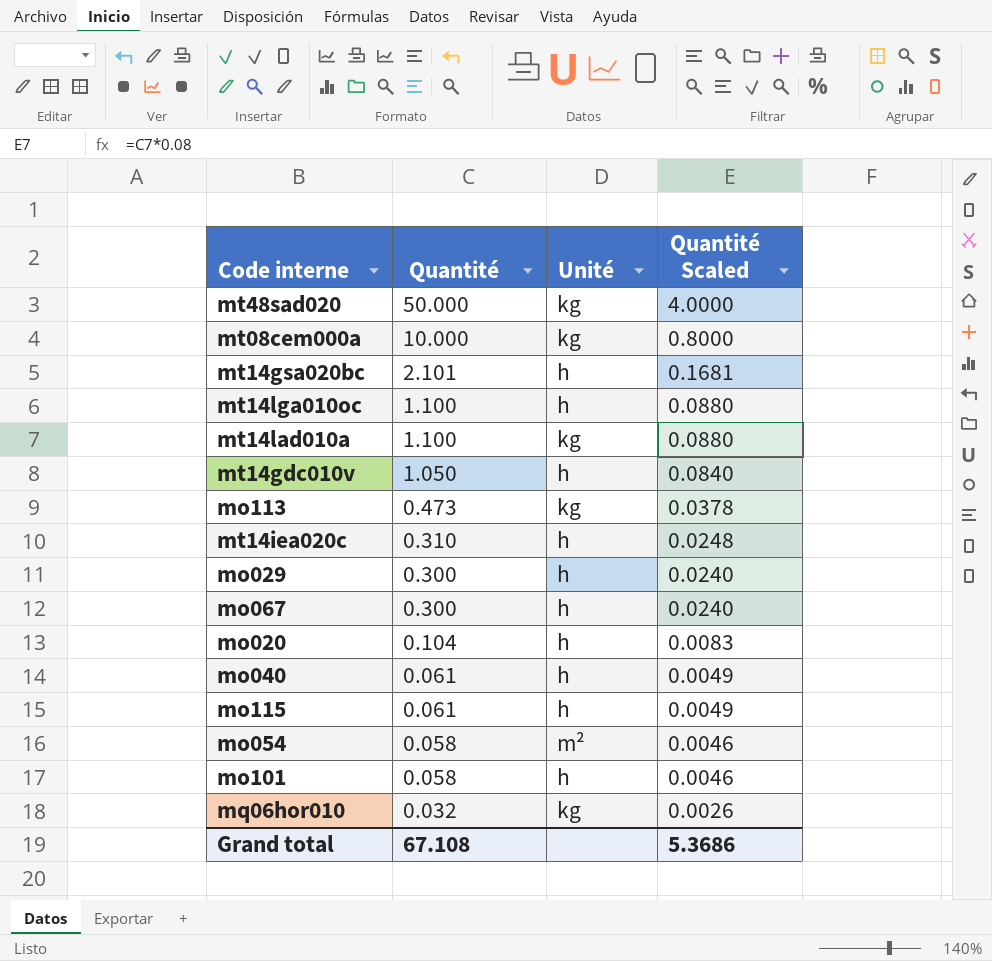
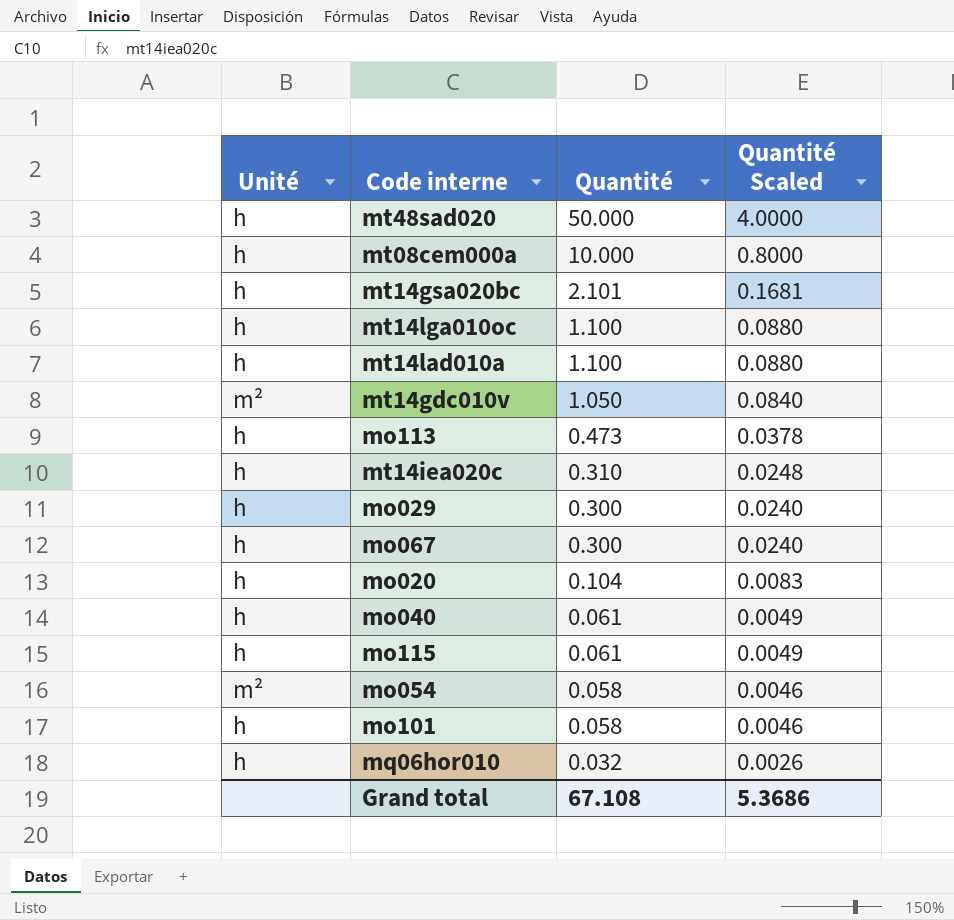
column Unité | position: 3 -> 1
mt48sad020 | Unité: kg -> h
mt08cem000a | Unité: kg -> h
mt14lad010a | Unité: kg -> h
mt14gdc010v | Unité: h -> m²
mo113 | Unité: kg -> h
mq06hor010 | Unité: kg -> h

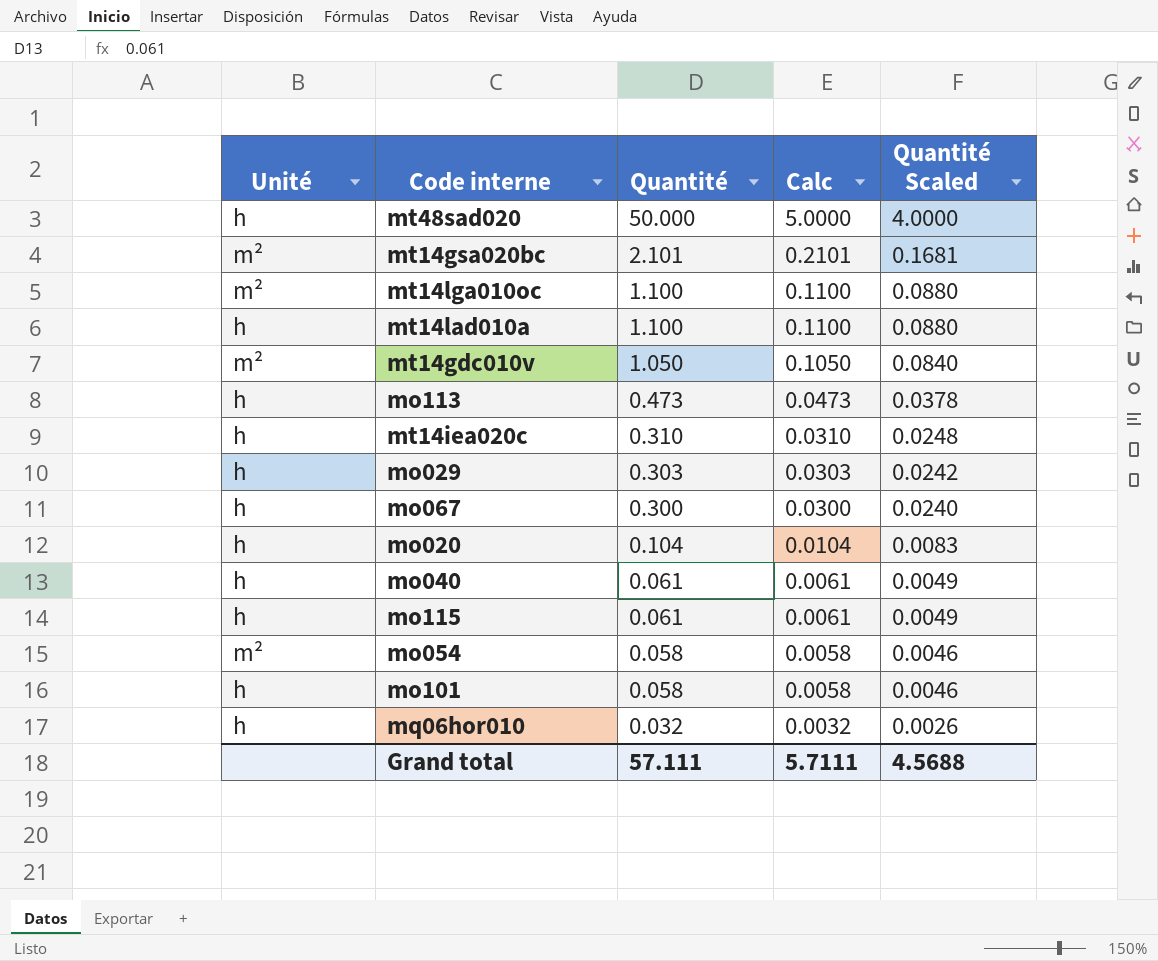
column Calc | formula: none -> [Quantité] * 0.1
row mt08cem000a: h | 10.000 | 0.8000 -> none
mt14gsa020bc | Unité: h -> m²
mt14lga010oc | Unité: h -> m²
mo029 | Quantité: 0.300 -> 0.303
mo029 | Quantité Scaled: 0.0240 -> 0.0242
Grand total | Quantité: 67.108 -> 57.111
Grand total | Quantité Scaled: 5.3686 -> 4.5688

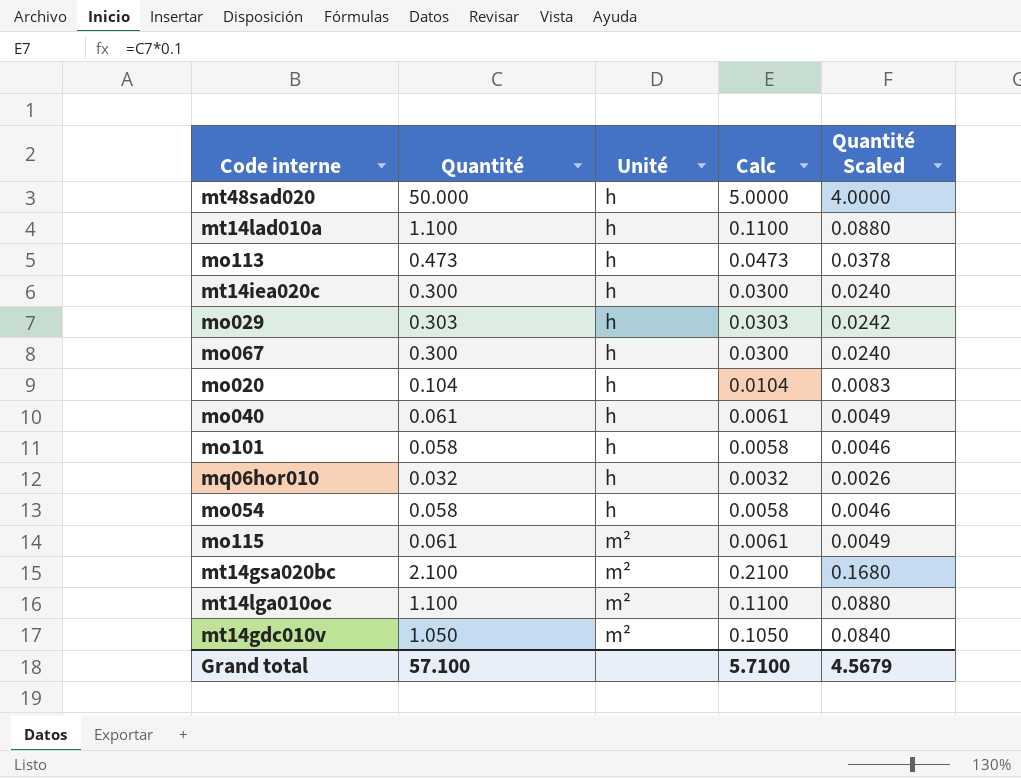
row order: Quantité descending -> Unité ascending
column Unité | position: 1 -> 3
mt14iea020c | Quantité: 0.310 -> 0.300
mt14iea020c | Calc: 0.0310 -> 0.0300
mt14iea020c | Quantité Scaled: 0.0248 -> 0.0240
mo054 | Unité: m² -> h
mo115 | Unité: h -> m²
mt14gsa020bc | Quantité: 2.101 -> 2.100
mt14gsa020bc | Calc: 0.2101 -> 0.2100
mt14gsa020bc | Quantité Scaled: 0.1681 -> 0.1680
Grand total | Quantité: 57.111 -> 57.100
Grand total | Calc: 5.7111 -> 5.7100
Grand total | Quantité Scaled: 4.5688 -> 4.5679

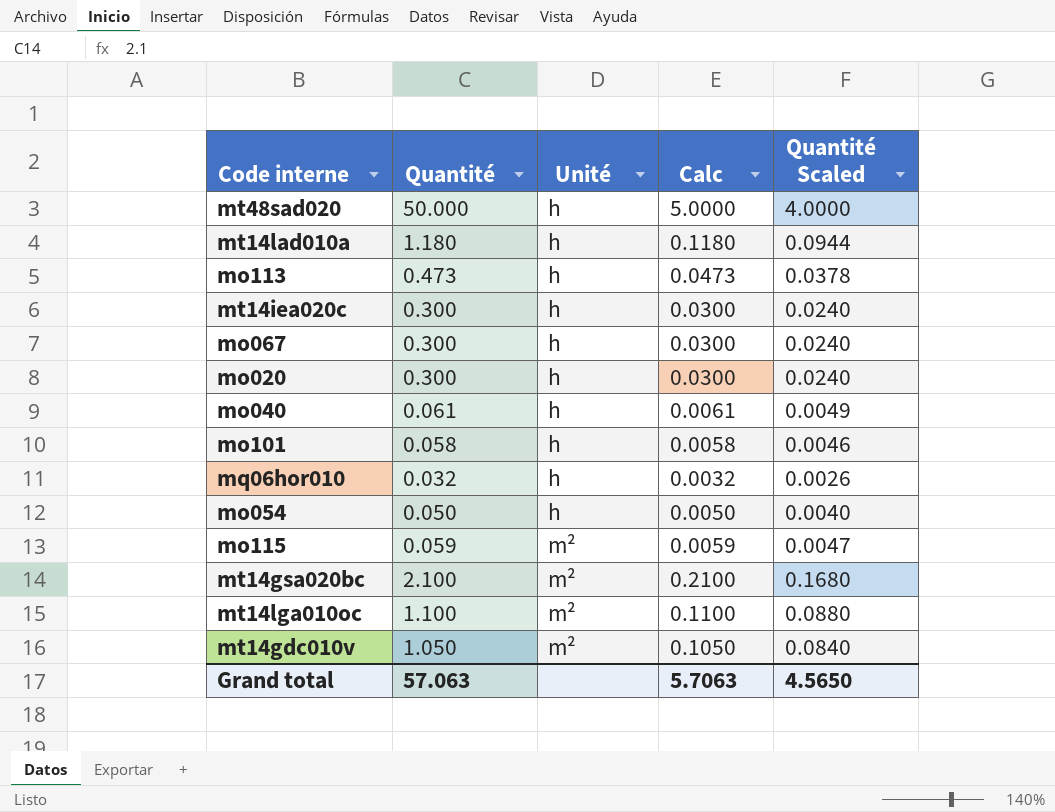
row mo029: 0.303 | h | 0.0303 | 0.0242 -> none
mt14lad010a | Quantité: 1.100 -> 1.180
mt14lad010a | Calc: 0.1100 -> 0.1180
mt14lad010a | Quantité Scaled: 0.0880 -> 0.0944
mo020 | Quantité: 0.104 -> 0.300
mo020 | Calc: 0.0104 -> 0.0300
mo020 | Quantité Scaled: 0.0083 -> 0.0240
mo054 | Quantité: 0.058 -> 0.050
mo054 | Calc: 0.0058 -> 0.0050
mo054 | Quantité Scaled: 0.0046 -> 0.0040
mo115 | Quantité: 0.061 -> 0.059
mo115 | Calc: 0.0061 -> 0.0059
mo115 | Quantité Scaled: 0.0049 -> 0.0047
Grand total | Quantité: 57.100 -> 57.063
Grand total | Calc: 5.7100 -> 5.7063
Grand total | Quantité Scaled: 4.5679 -> 4.5650

